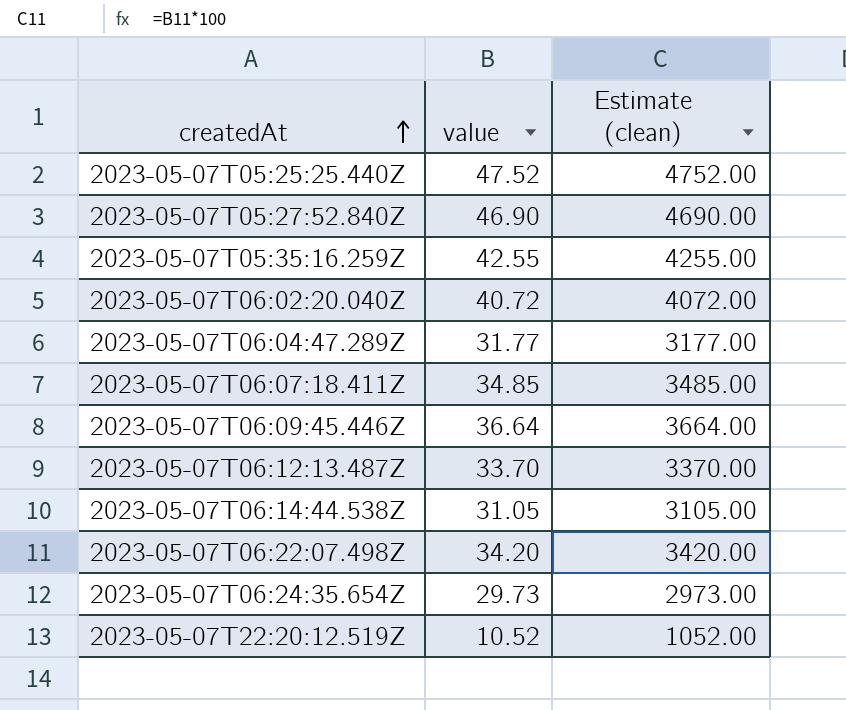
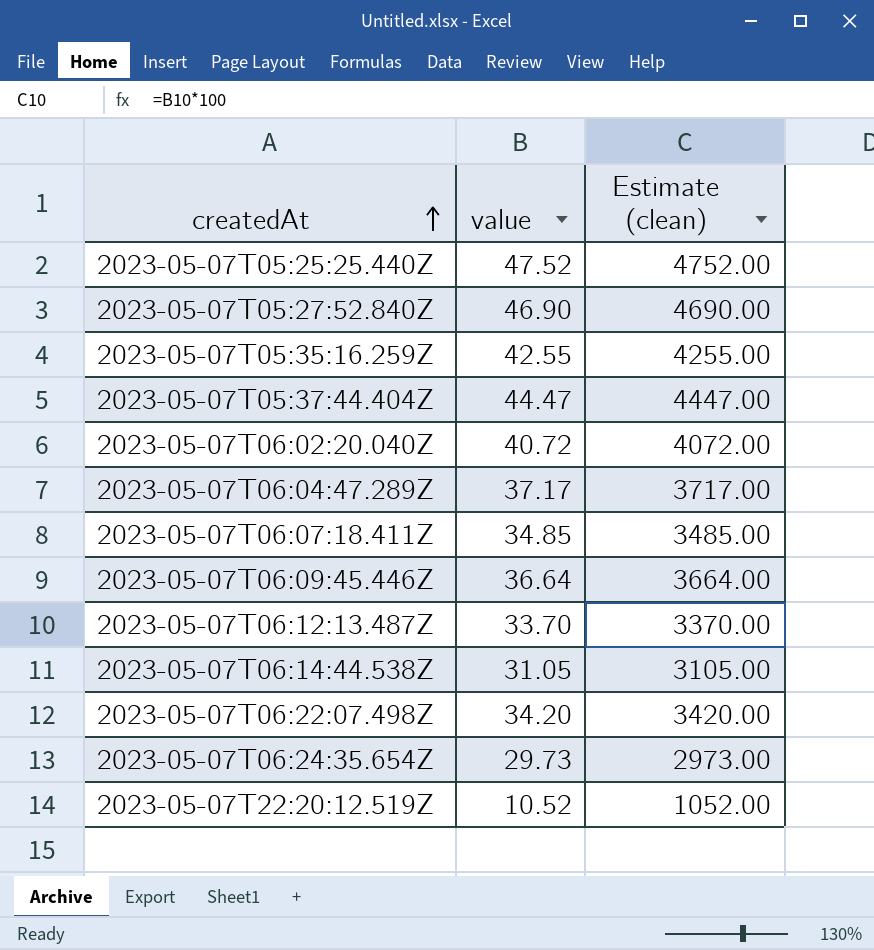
row 2023-05-07T05:37:44.404Z: none -> 44.47 | 4447.00
2023-05-07T06:04:47.289Z | value: 31.77 -> 37.17
2023-05-07T06:04:47.289Z | Estimate (clean): 3177.00 -> 3717.00

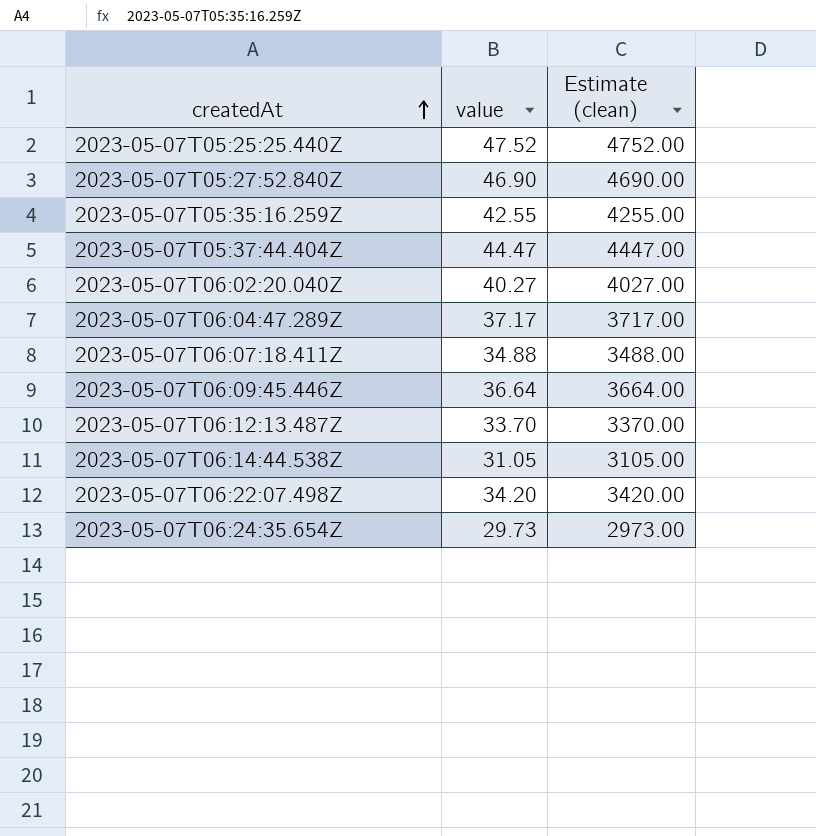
row 2023-05-07T22:20:12.519Z: 10.52 | 1052.00 -> none
2023-05-07T06:02:20.040Z | value: 40.72 -> 40.27
2023-05-07T06:02:20.040Z | Estimate (clean): 4072.00 -> 4027.00
2023-05-07T06:07:18.411Z | value: 34.85 -> 34.88
2023-05-07T06:07:18.411Z | Estimate (clean): 3485.00 -> 3488.00

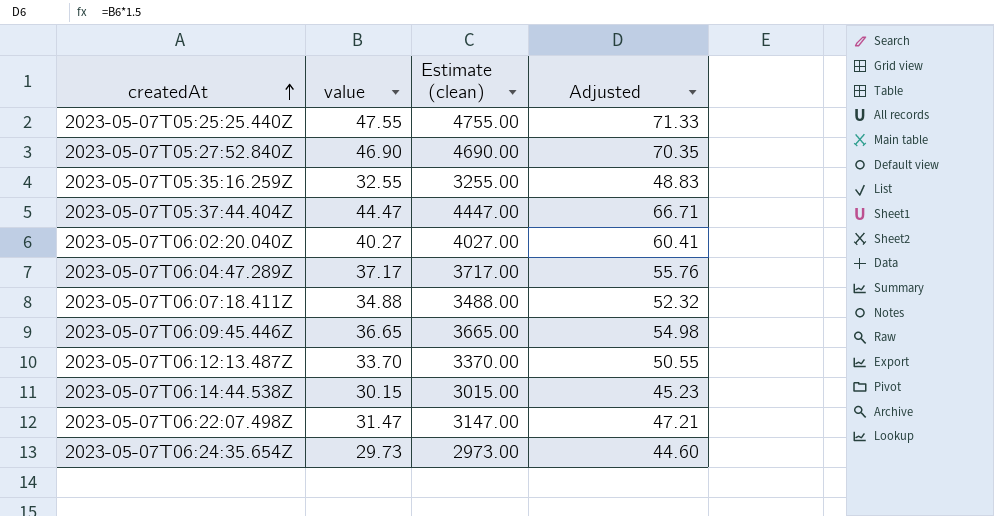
column Adjusted | formula: none -> [value] * 1.5
2023-05-07T05:25:25.440Z | value: 47.52 -> 47.55
2023-05-07T05:25:25.440Z | Estimate (clean): 4752.00 -> 4755.00
2023-05-07T05:35:16.259Z | value: 42.55 -> 32.55
2023-05-07T05:35:16.259Z | Estimate (clean): 4255.00 -> 3255.00
2023-05-07T06:09:45.446Z | value: 36.64 -> 36.65
2023-05-07T06:09:45.446Z | Estimate (clean): 3664.00 -> 3665.00
2023-05-07T06:14:44.538Z | value: 31.05 -> 30.15
2023-05-07T06:14:44.538Z | Estimate (clean): 3105.00 -> 3015.00
2023-05-07T06:22:07.498Z | value: 34.20 -> 31.47
2023-05-07T06:22:07.498Z | Estimate (clean): 3420.00 -> 3147.00

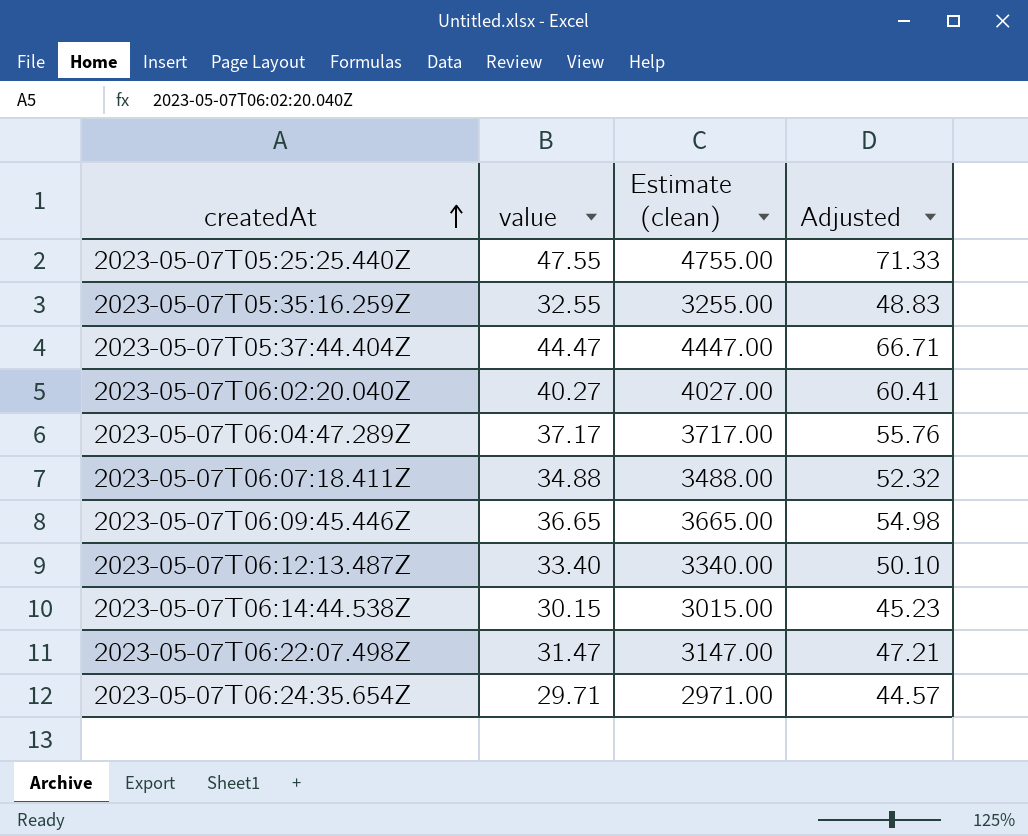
row 2023-05-07T05:27:52.840Z: 46.90 | 4690.00 | 70.35 -> none
2023-05-07T06:12:13.487Z | value: 33.70 -> 33.40
2023-05-07T06:12:13.487Z | Estimate (clean): 3370.00 -> 3340.00
2023-05-07T06:12:13.487Z | Adjusted: 50.55 -> 50.10
2023-05-07T06:24:35.654Z | value: 29.73 -> 29.71
2023-05-07T06:24:35.654Z | Estimate (clean): 2973.00 -> 2971.00
2023-05-07T06:24:35.654Z | Adjusted: 44.60 -> 44.57

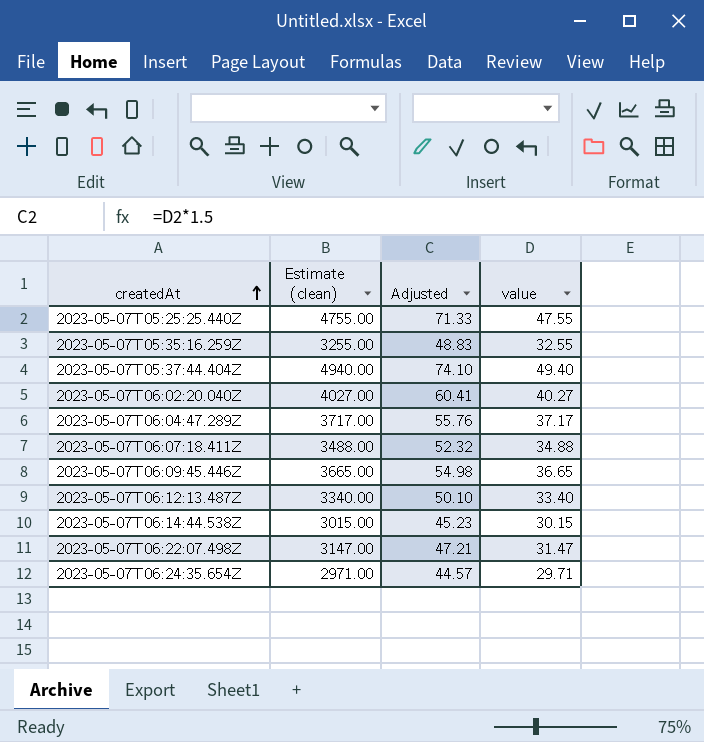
column value | position: 2 -> 4
2023-05-07T05:37:44.404Z | Estimate (clean): 4447.00 -> 4940.00
2023-05-07T05:37:44.404Z | Adjusted: 66.71 -> 74.10
2023-05-07T05:37:44.404Z | value: 44.47 -> 49.40

